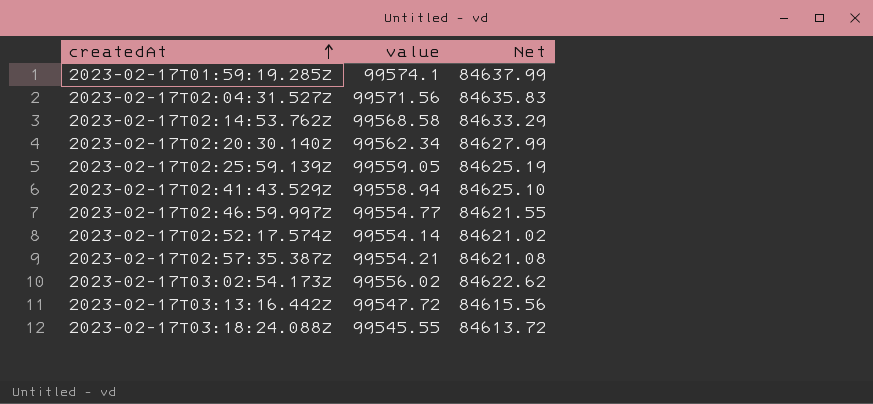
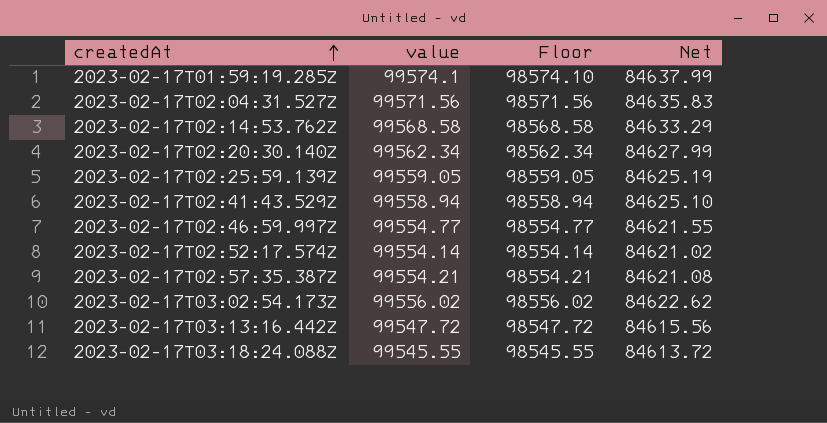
column Floor | formula: none -> [value] - 1000

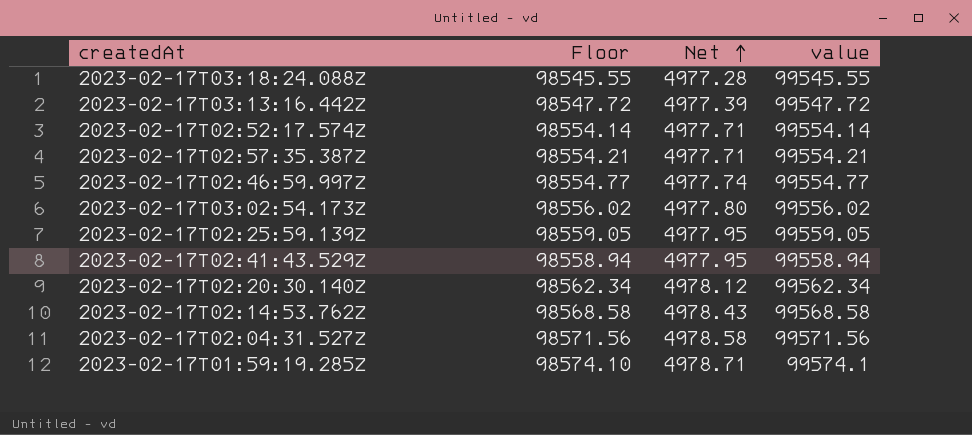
row order: createdAt ascending -> Net ascending
column Net | formula: [value] * 0.85 -> [value] * 0.05
column value | position: 2 -> 4

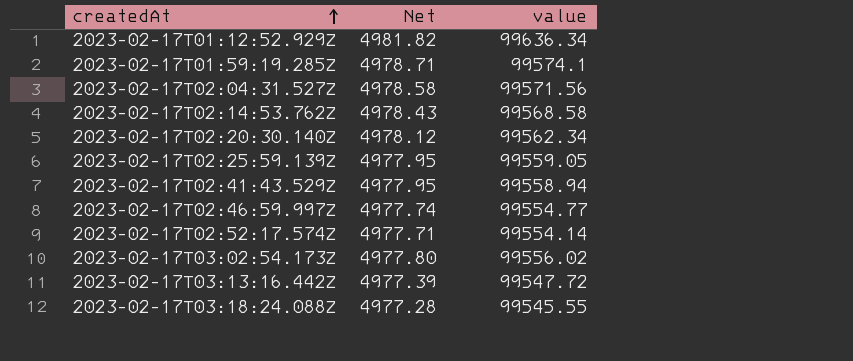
row order: Net ascending -> createdAt ascending
column Floor | formula: [value] - 1000 -> none
row 2023-02-17T02:57:35.387Z: 98554.21 | 4977.71 | 99554.21 -> none
row 2023-02-17T01:12:52.929Z: none -> 4981.82 | 99636.34

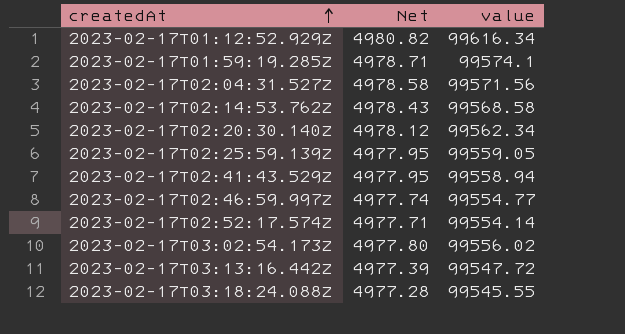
2023-02-17T01:12:52.929Z | Net: 4981.82 -> 4980.82
2023-02-17T01:12:52.929Z | value: 99636.34 -> 99616.34

